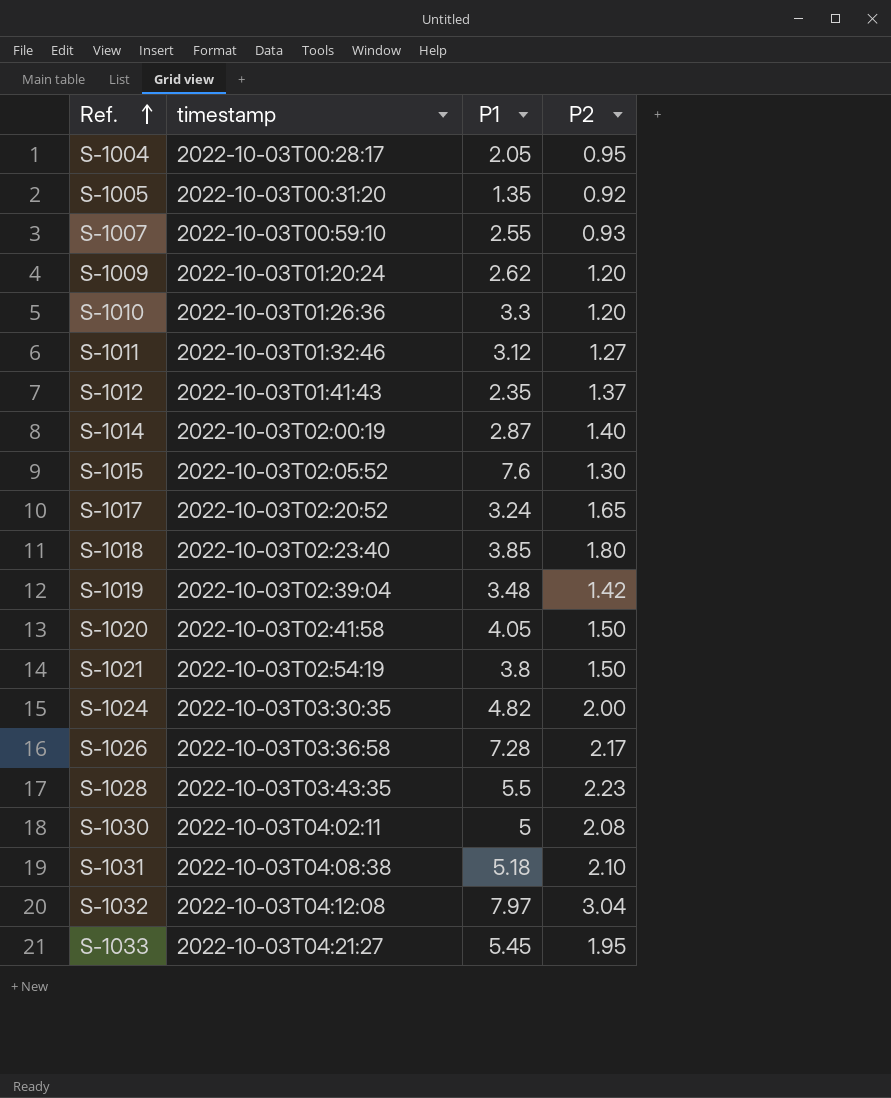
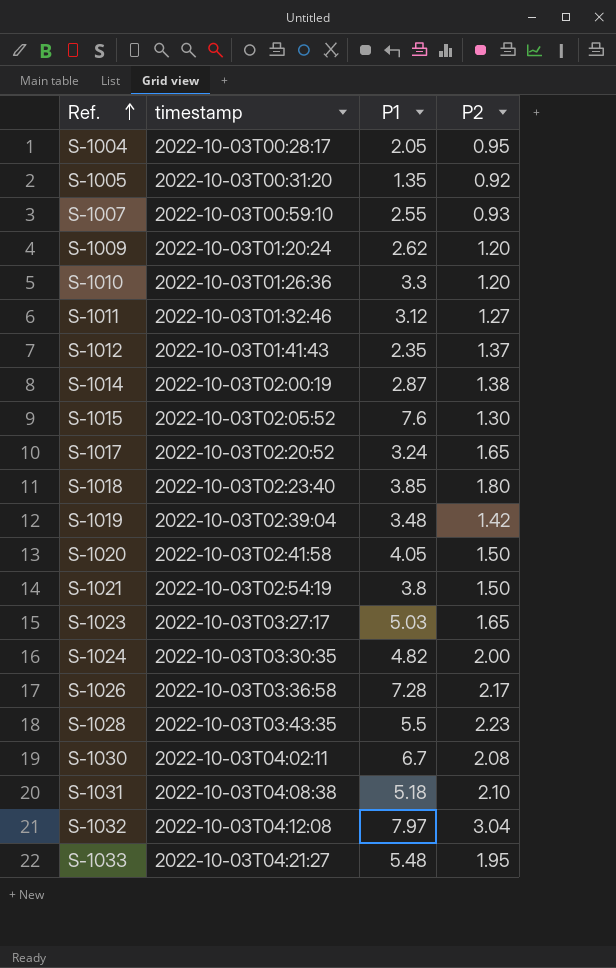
S-1014 | P2: 1.40 -> 1.38
row S-1023: none -> 2022-10-03T03:27:17 | 5.03 | 1.65
S-1030 | P1: 5 -> 6.7
S-1033 | P1: 5.45 -> 5.48

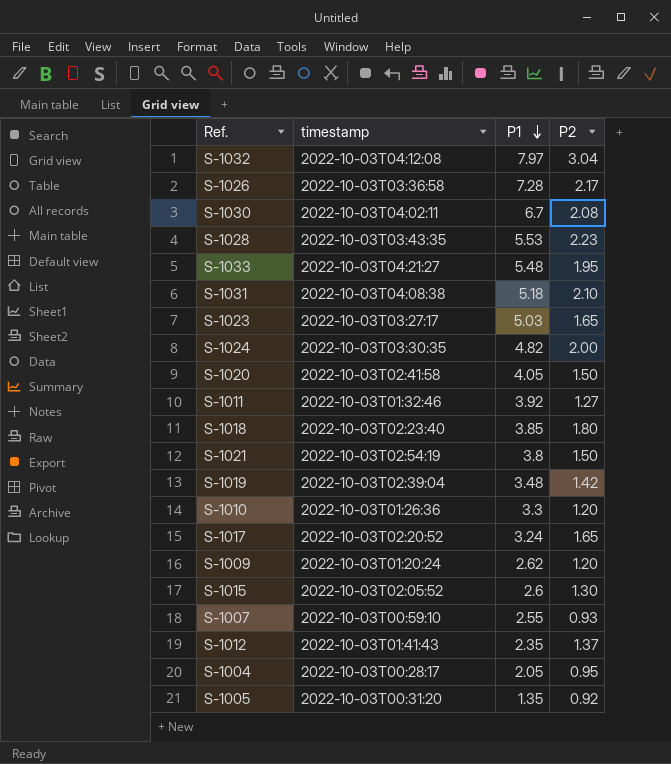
row order: Ref. ascending -> P1 descending
row S-1014: 2022-10-03T02:00:19 | 2.87 | 1.38 -> none
S-1028 | P1: 5.5 -> 5.53
S-1011 | P1: 3.12 -> 3.92
S-1015 | P1: 7.6 -> 2.6

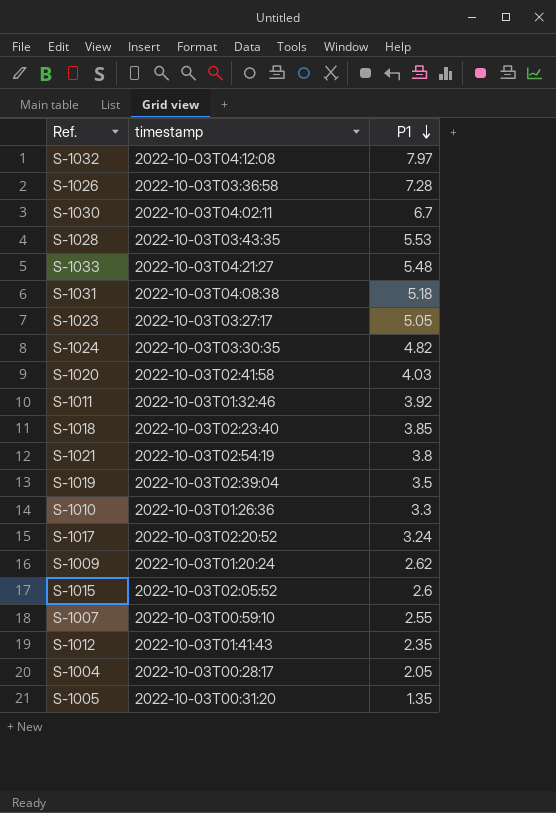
column P2 | position: 4 -> none
S-1023 | P1: 5.03 -> 5.05
S-1020 | P1: 4.05 -> 4.03
S-1019 | P1: 3.48 -> 3.5

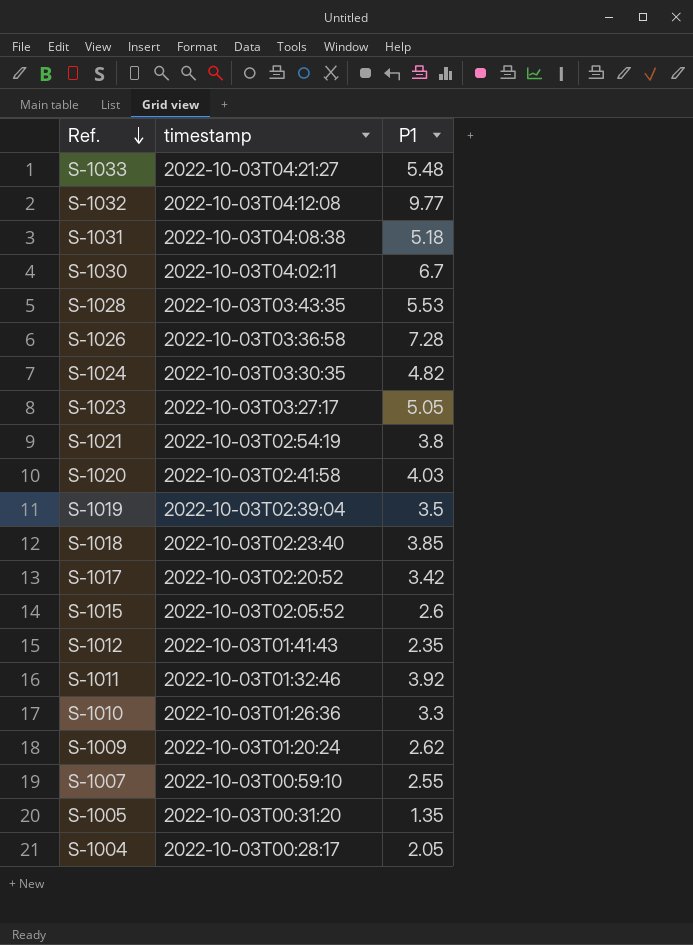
row order: P1 descending -> Ref. descending
S-1032 | P1: 7.97 -> 9.77
S-1017 | P1: 3.24 -> 3.42

